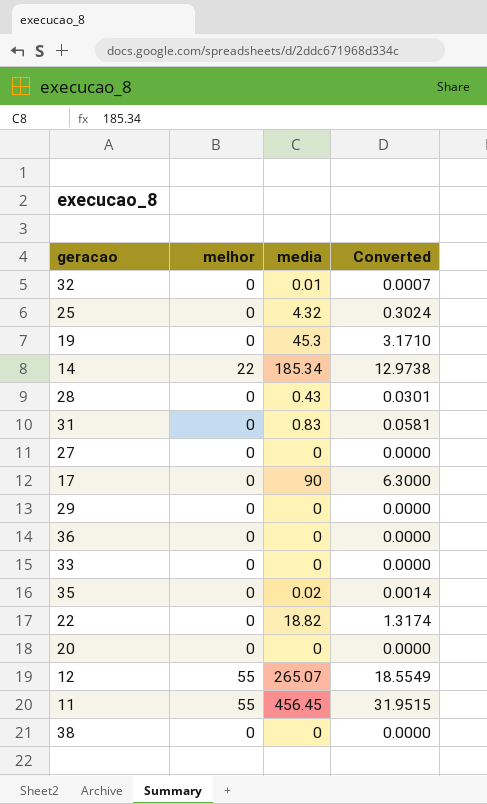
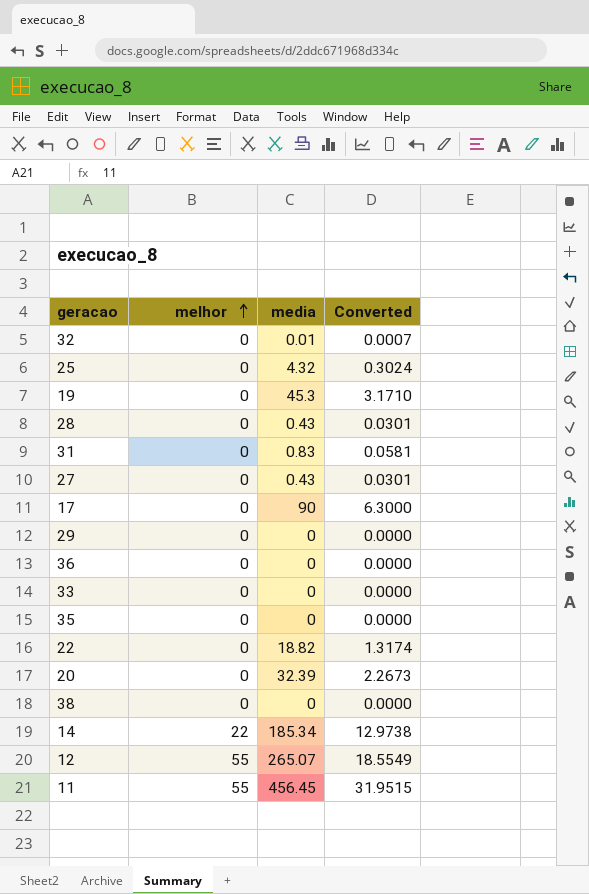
row order: none -> melhor ascending
27 | media: 0 -> 0.43
27 | Converted: 0.0000 -> 0.0301
35 | media: 0.02 -> 0
35 | Converted: 0.0014 -> 0.0000
20 | media: 0 -> 32.39
20 | Converted: 0.0000 -> 2.2673

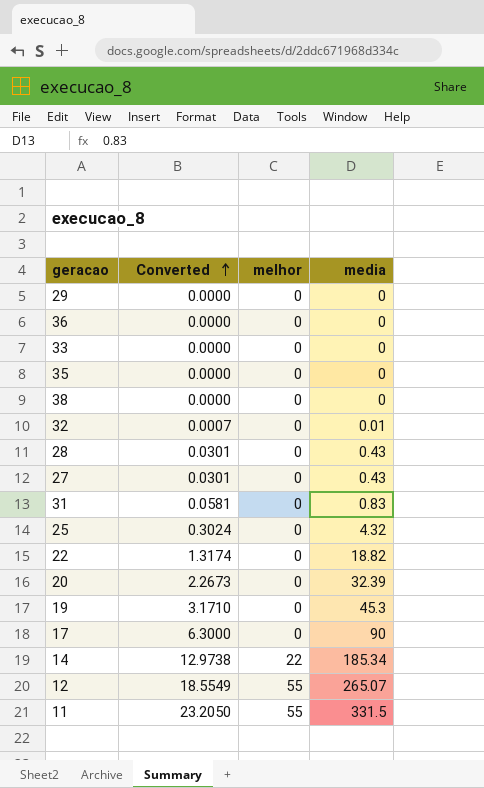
row order: melhor ascending -> Converted ascending
column Converted | position: 4 -> 2
11 | Converted: 31.9515 -> 23.2050
11 | media: 456.45 -> 331.5

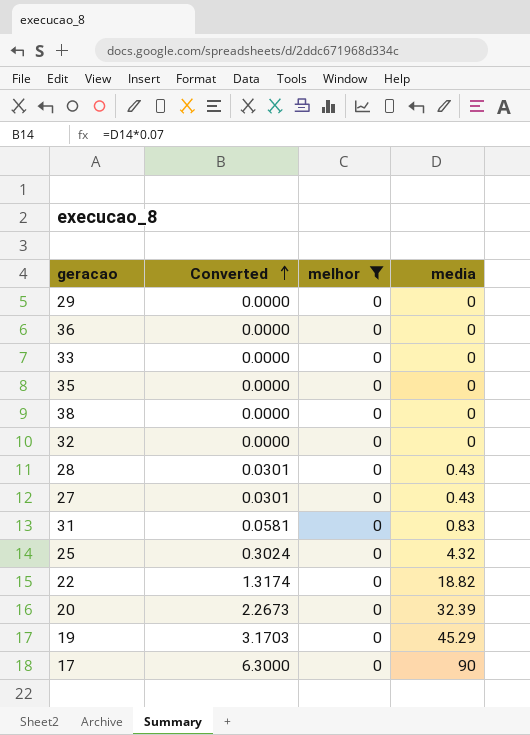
filter: none -> melhor = 0
32 | Converted: 0.0007 -> 0.0000
32 | media: 0.01 -> 0
19 | Converted: 3.1710 -> 3.1703
19 | media: 45.3 -> 45.29

